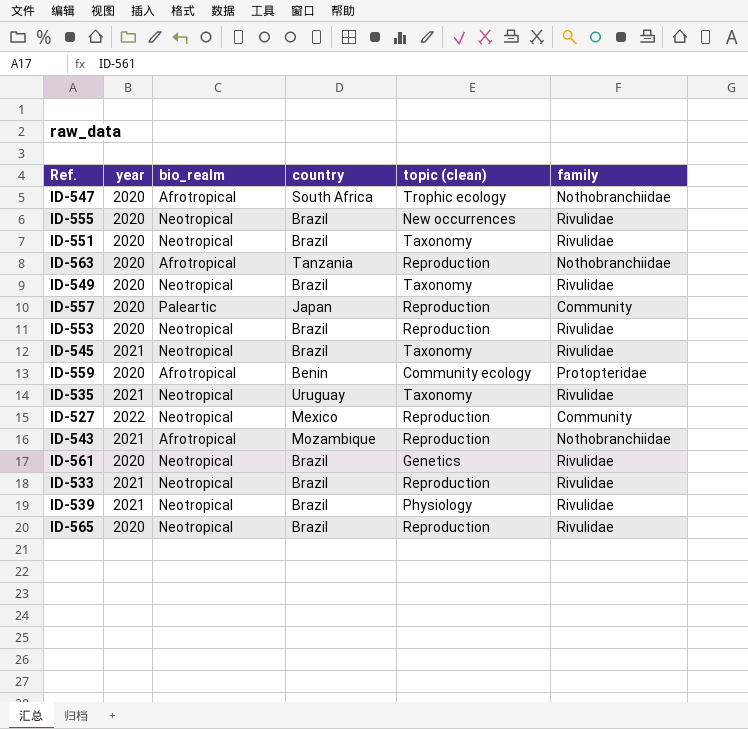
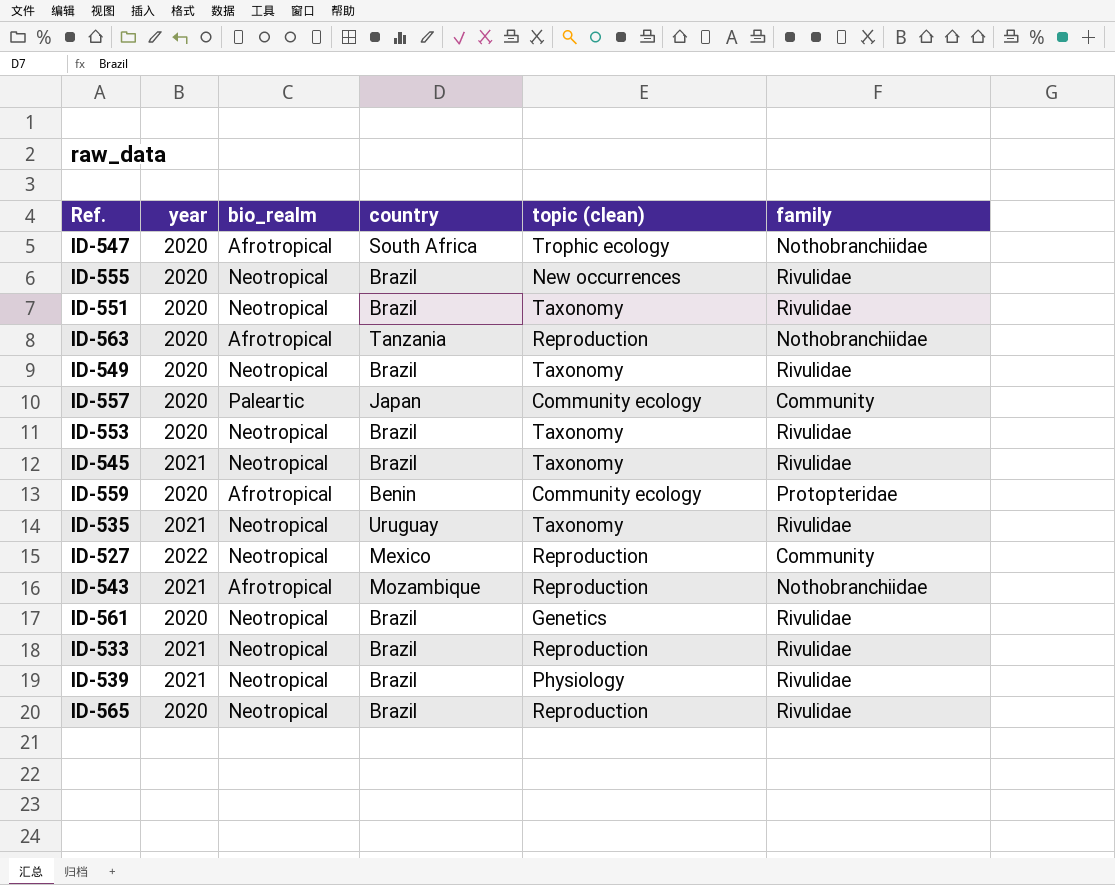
ID-557 | topic (clean): Reproduction -> Community ecology
ID-553 | topic (clean): Reproduction -> Taxonomy

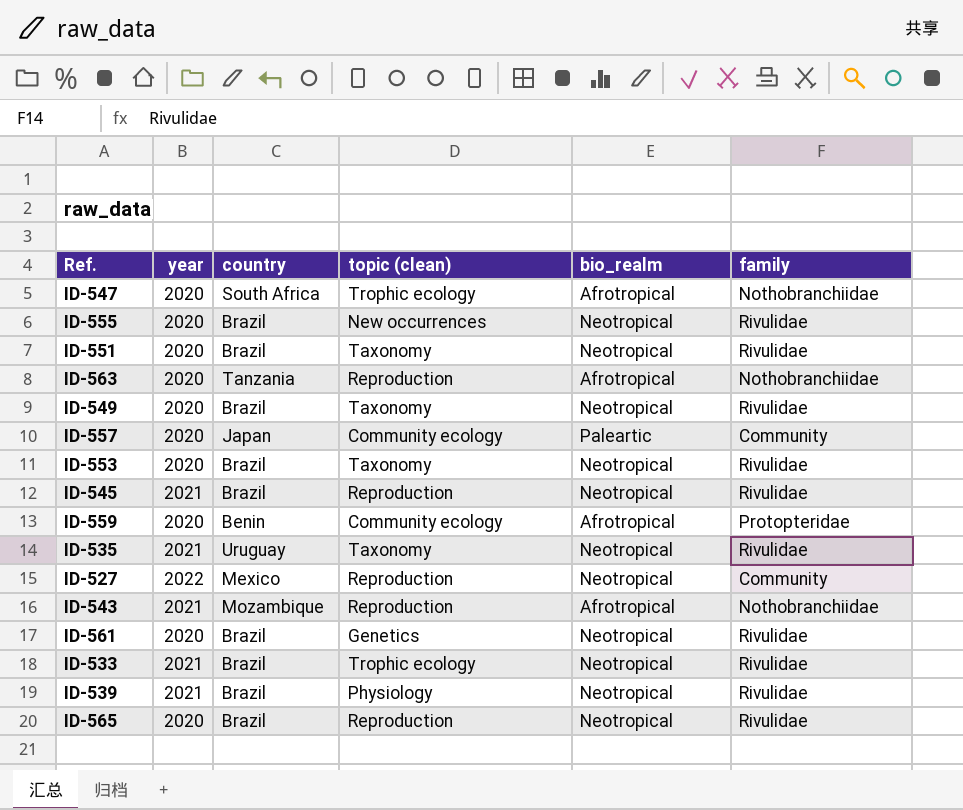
column bio_realm | position: 3 -> 5
ID-545 | topic (clean): Taxonomy -> Reproduction
ID-533 | topic (clean): Reproduction -> Trophic ecology

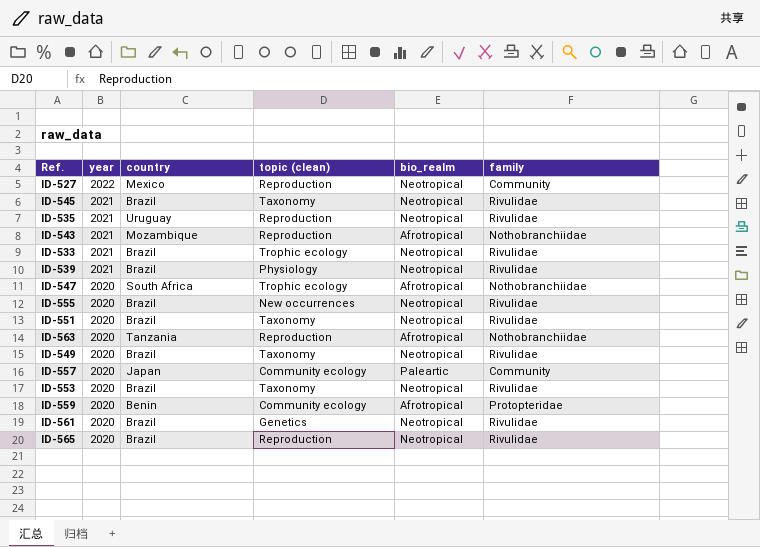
row order: none -> year descending
ID-545 | topic (clean): Reproduction -> Taxonomy
ID-535 | topic (clean): Taxonomy -> Reproduction

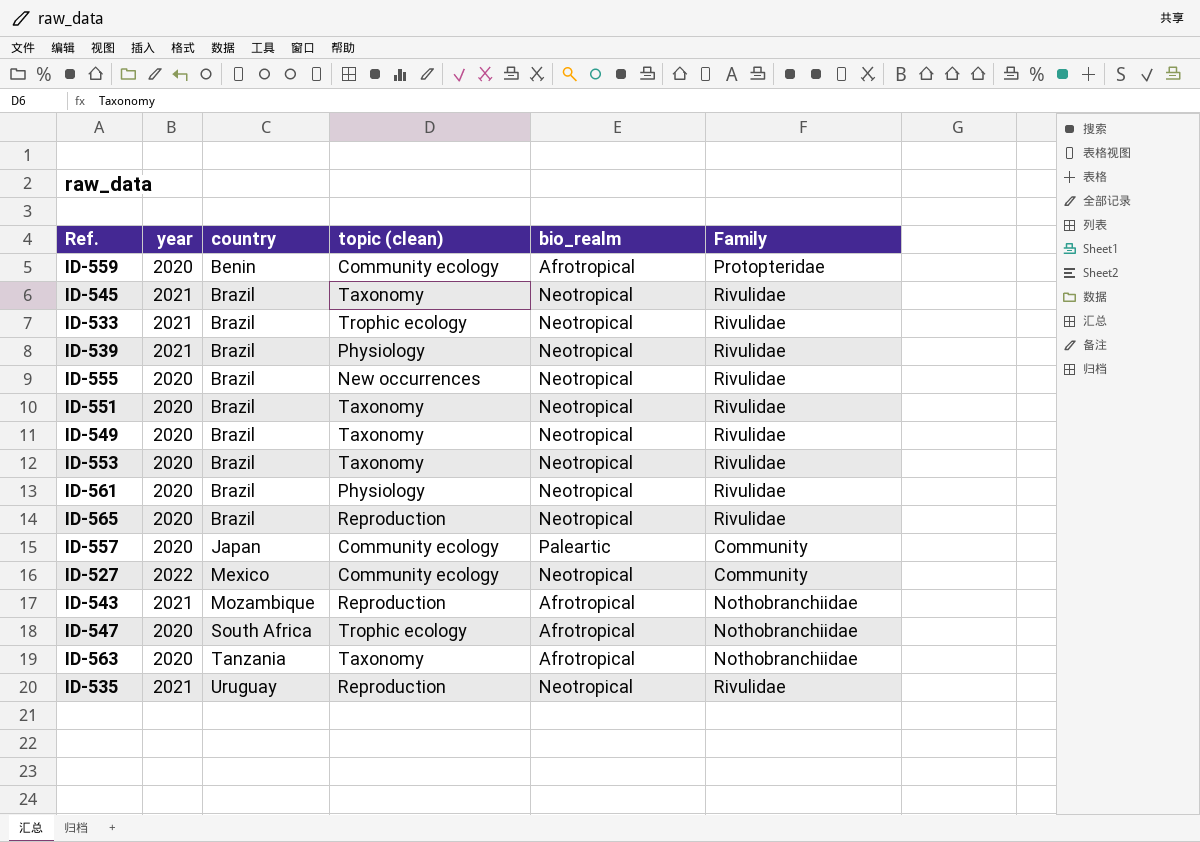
row order: year descending -> country ascending
column name: family -> Family
ID-561 | topic (clean): Genetics -> Physiology
ID-527 | topic (clean): Reproduction -> Community ecology
ID-563 | topic (clean): Reproduction -> Taxonomy

